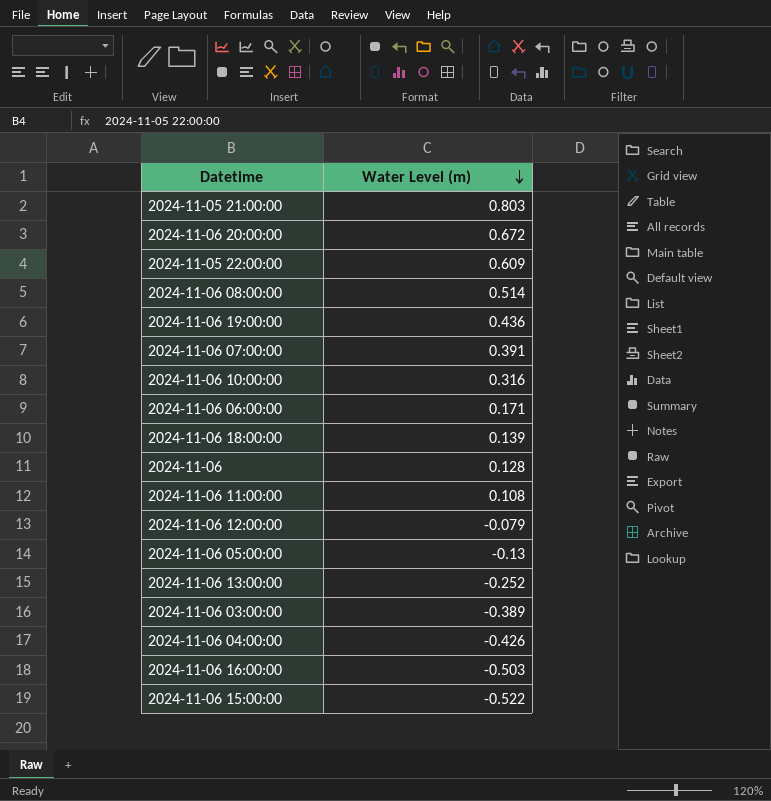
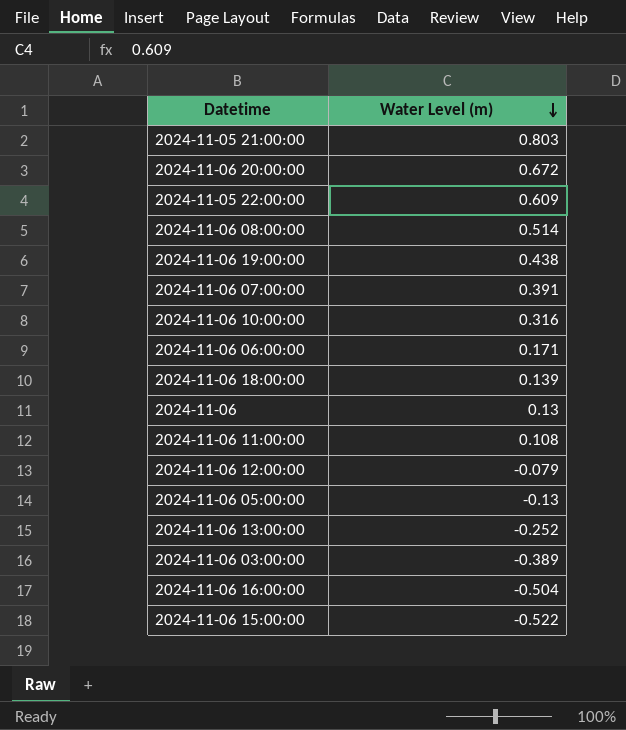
row 2024-11-06 04:00:00: -0.426 -> none
2024-11-06 19:00:00 | Water Level (m): 0.436 -> 0.438
2024-11-06 | Water Level (m): 0.128 -> 0.13
2024-11-06 16:00:00 | Water Level (m): -0.503 -> -0.504

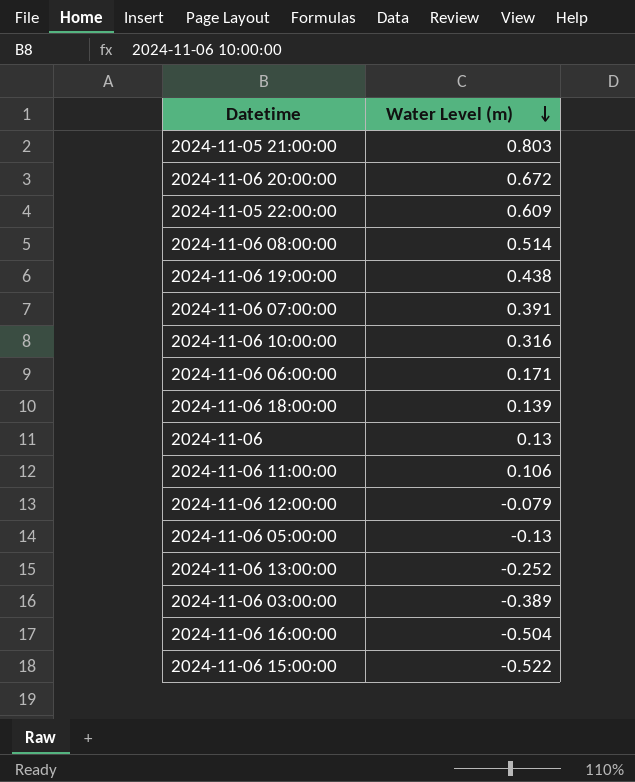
2024-11-06 11:00:00 | Water Level (m): 0.108 -> 0.106

